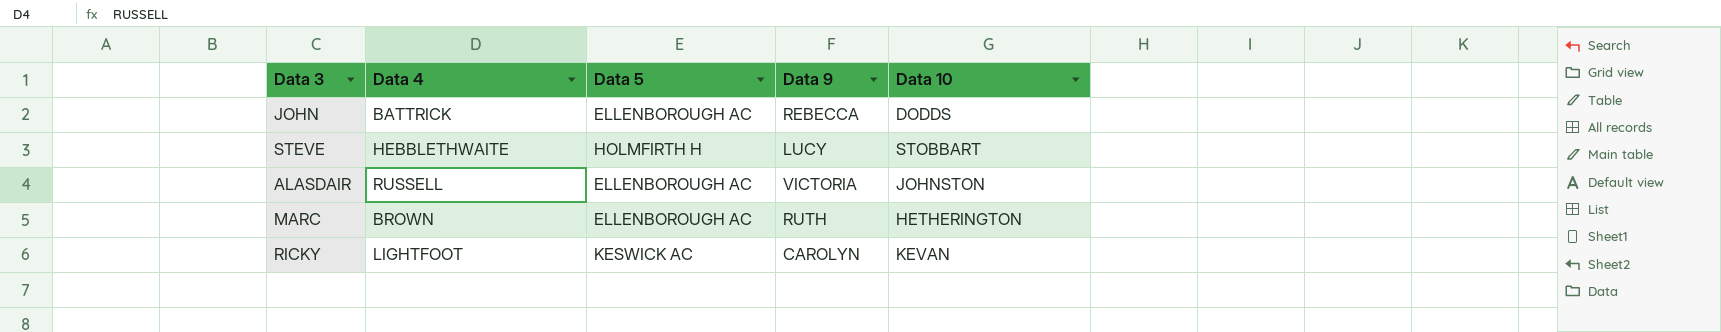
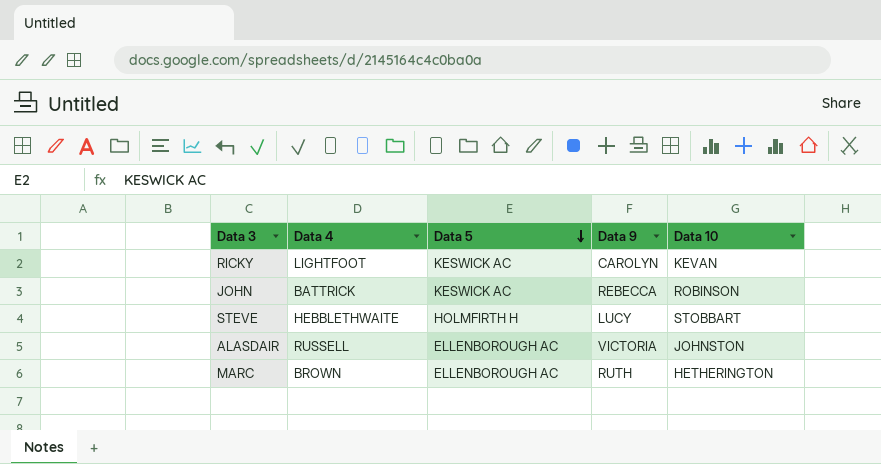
row order: none -> Data 5 descending
JOHN | Data 5: ELLENBOROUGH AC -> KESWICK AC
JOHN | Data 10: DODDS -> ROBINSON

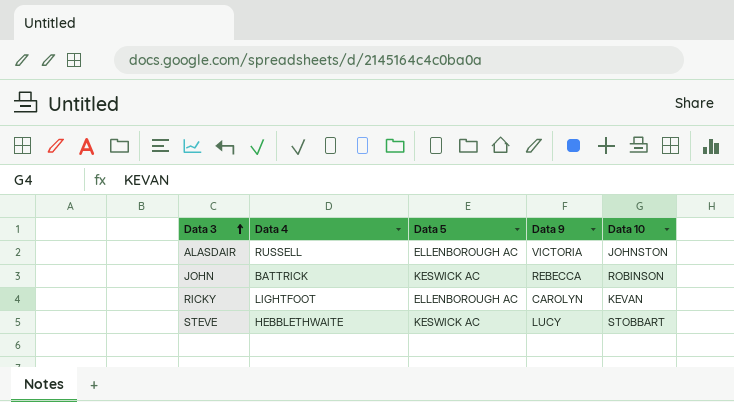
row order: Data 5 descending -> Data 3 ascending
row MARC: BROWN | ELLENBOROUGH AC | RUTH | HETHERINGTON -> none
RICKY | Data 5: KESWICK AC -> ELLENBOROUGH AC
STEVE | Data 5: HOLMFIRTH H -> KESWICK AC

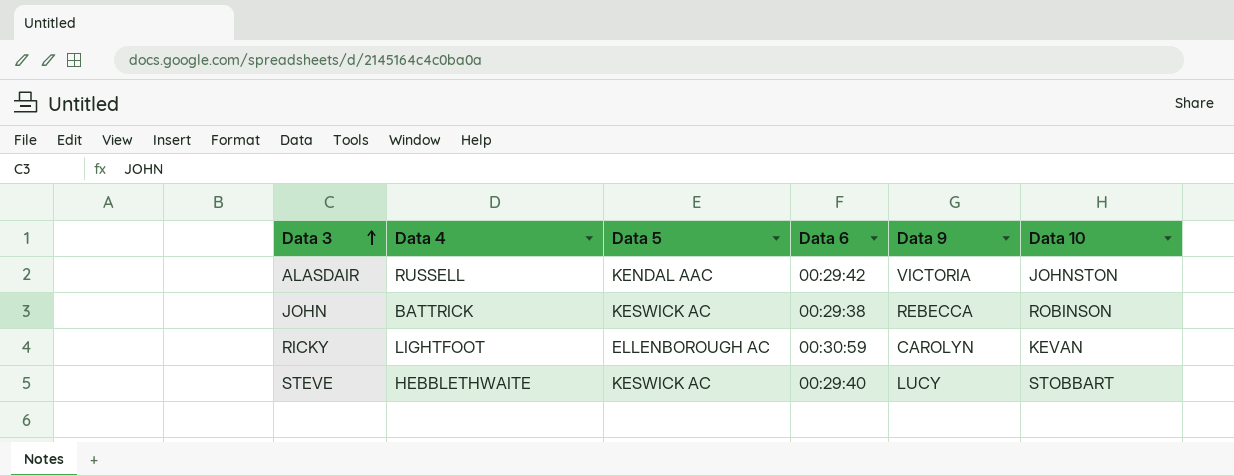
column Data 6 | position: none -> 4
ALASDAIR | Data 5: ELLENBOROUGH AC -> KENDAL AAC

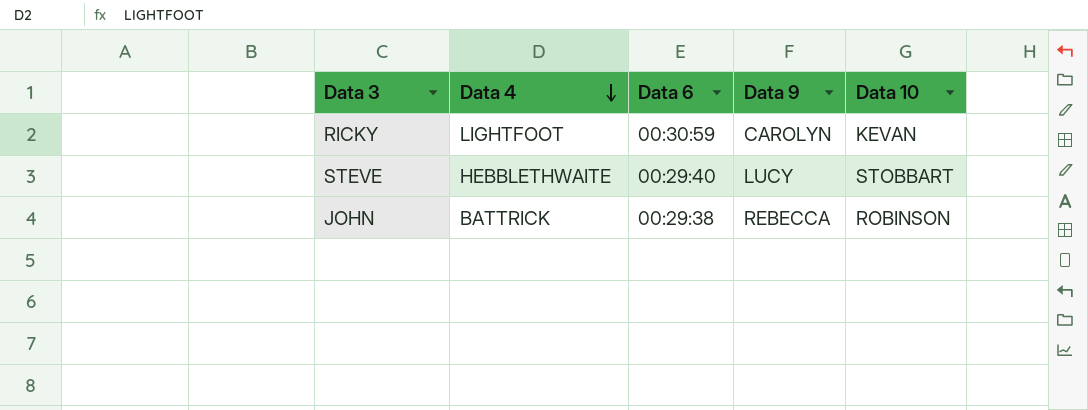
row order: Data 3 ascending -> Data 4 descending
column Data 5 | position: 3 -> none
row ALASDAIR: RUSSELL | KENDAL AAC | 00:29:42 | VICTORIA | JOHNSTON -> none

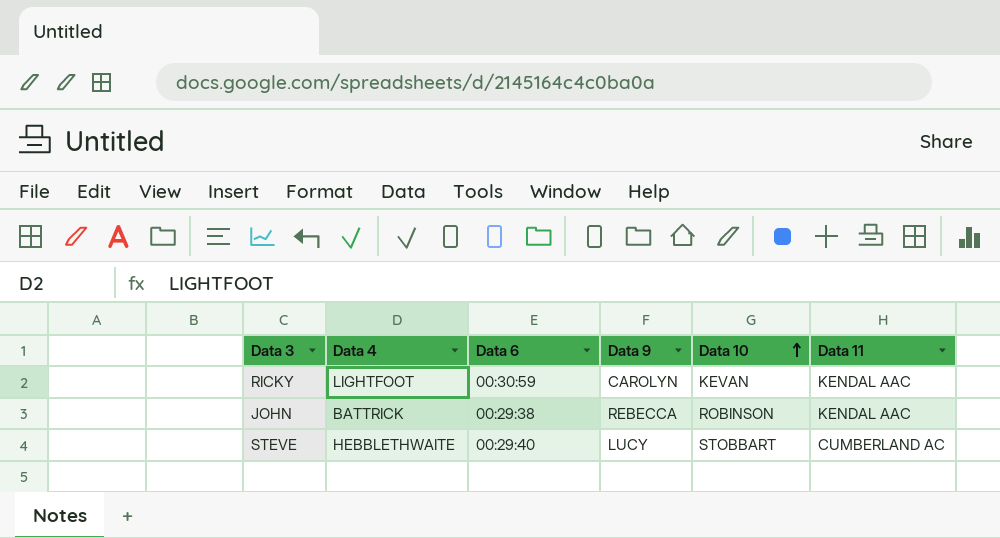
row order: Data 4 descending -> Data 10 ascending
column Data 11 | position: none -> 6

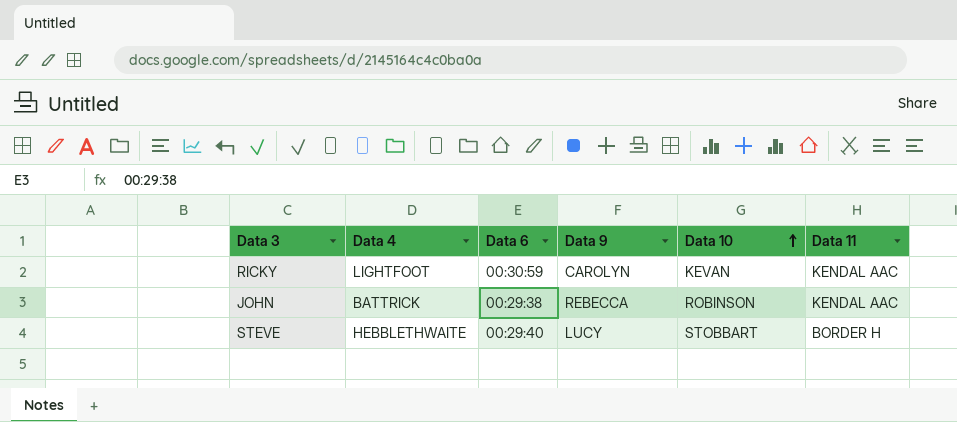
STEVE | Data 11: CUMBERLAND AC -> BORDER H

